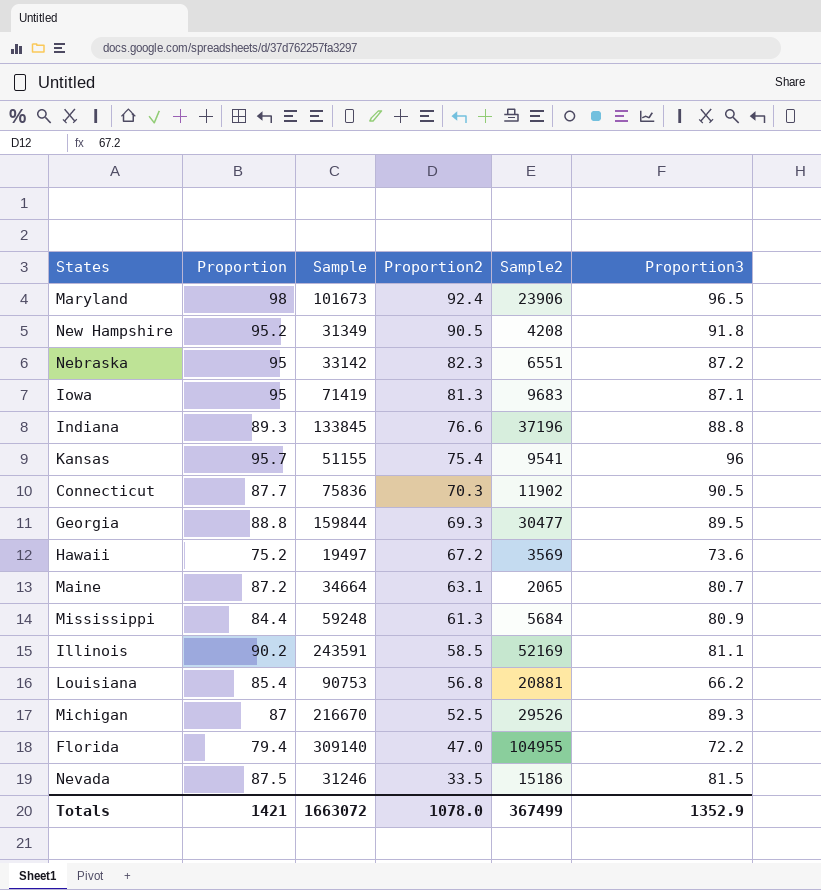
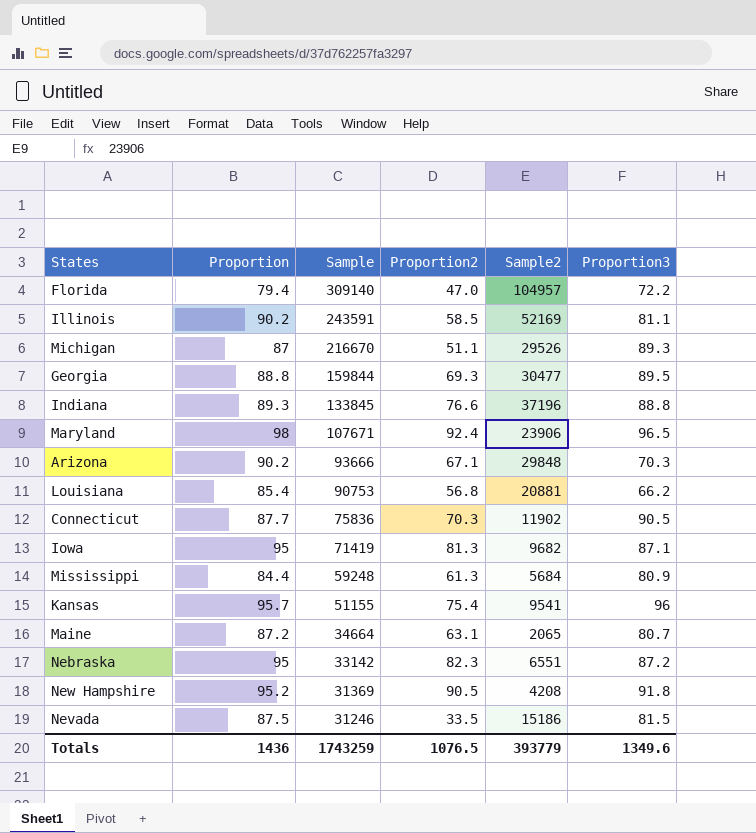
row order: Proportion2 descending -> Sample descending
row Hawaii: 75.2 | 19497 | 67.2 | 3569 | 73.6 -> none
Florida | Sample2: 104955 -> 104957
Michigan | Proportion2: 52.5 -> 51.1
Maryland | Sample: 101673 -> 107671
row Arizona: none -> 90.2 | 93666 | 67.1 | 29848 | 70.3
Iowa | Sample2: 9683 -> 9682
New Hampshire | Sample: 31349 -> 31369
Totals | Proportion: 1421 -> 1436
Totals | Sample: 1663072 -> 1743259
Totals | Proportion2: 1078.0 -> 1076.5
Totals | Sample2: 367499 -> 393779
Totals | Proportion3: 1352.9 -> 1349.6

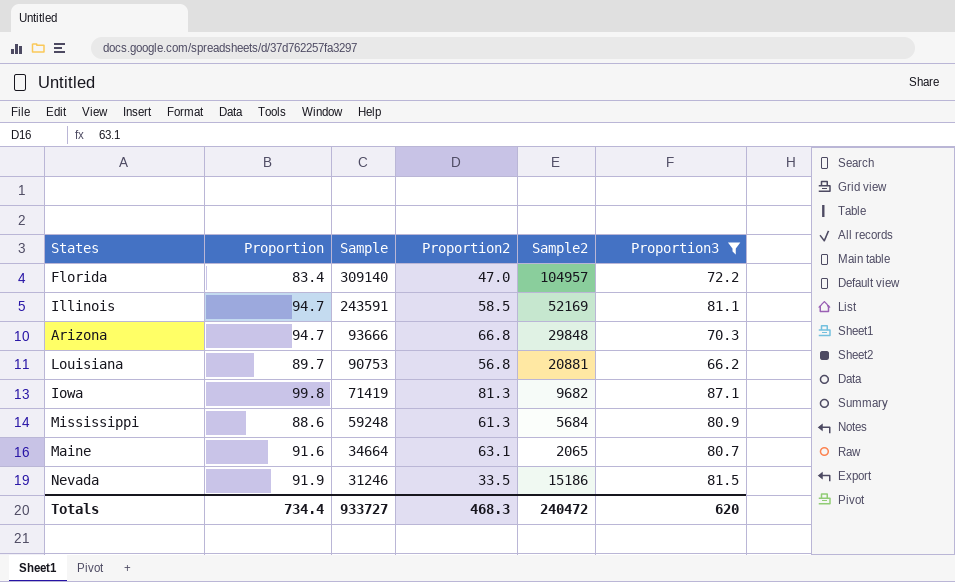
filter: none -> Proportion3 <= 87.1
Florida | Proportion: 79.4 -> 83.4
Illinois | Proportion: 90.2 -> 94.7
Arizona | Proportion: 90.2 -> 94.7
Arizona | Proportion2: 67.1 -> 66.8
Louisiana | Proportion: 85.4 -> 89.7
Iowa | Proportion: 95 -> 99.8
Mississippi | Proportion: 84.4 -> 88.6
Maine | Proportion: 87.2 -> 91.6
Nevada | Proportion: 87.5 -> 91.9
Totals | Proportion: 1436 -> 734.4
Totals | Sample: 1743259 -> 933727
Totals | Proportion2: 1076.5 -> 468.3
Totals | Sample2: 393779 -> 240472
Totals | Proportion3: 1349.6 -> 620

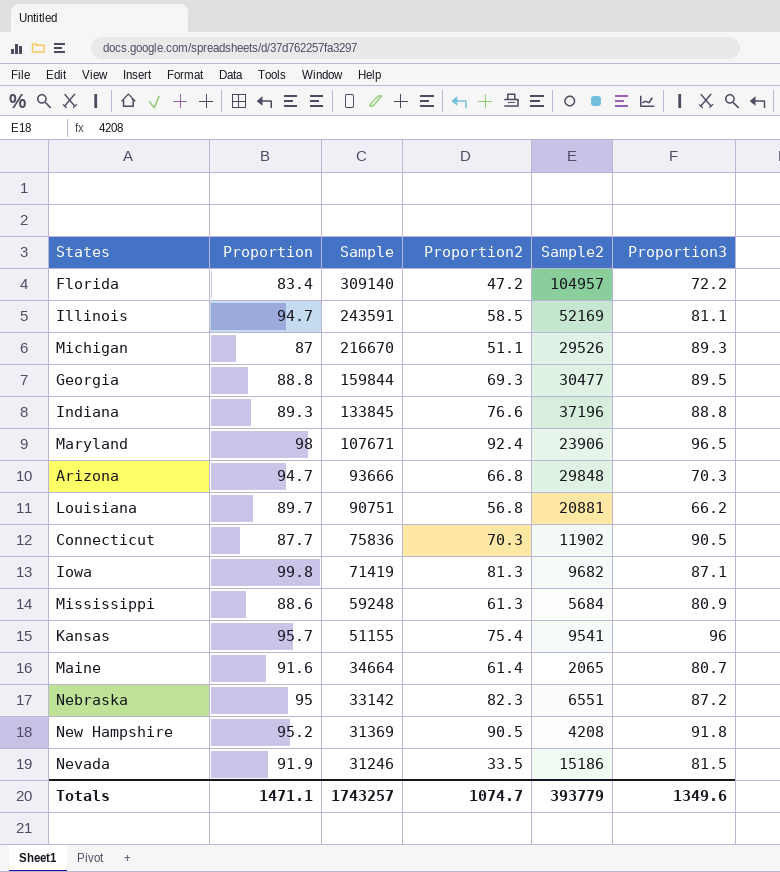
filter: Proportion3 <= 87.1 -> none
Florida | Proportion2: 47.0 -> 47.2
Louisiana | Sample: 90753 -> 90751
Maine | Proportion2: 63.1 -> 61.4
Totals | Proportion: 734.4 -> 1471.1
Totals | Sample: 933727 -> 1743257
Totals | Proportion2: 468.3 -> 1074.7
Totals | Sample2: 240472 -> 393779
Totals | Proportion3: 620 -> 1349.6

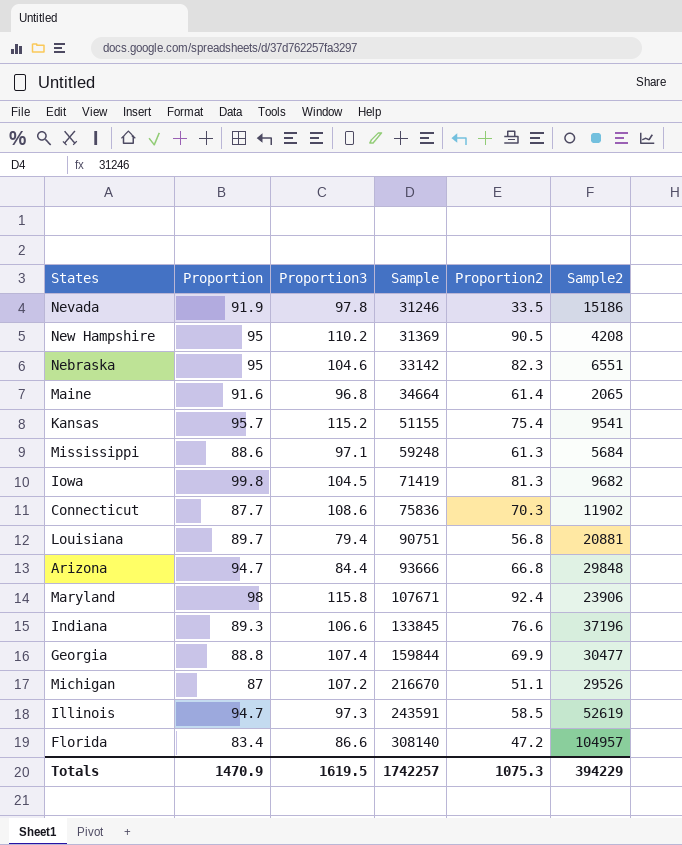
row order: Sample descending -> Sample ascending
column Proportion3 | position: 6 -> 3
Nevada | Proportion3: 81.5 -> 97.8
New Hampshire | Proportion: 95.2 -> 95
New Hampshire | Proportion3: 91.8 -> 110.2
Nebraska | Proportion3: 87.2 -> 104.6
Maine | Proportion3: 80.7 -> 96.8
Kansas | Proportion3: 96 -> 115.2
Mississippi | Proportion3: 80.9 -> 97.1
Iowa | Proportion3: 87.1 -> 104.5
Connecticut | Proportion3: 90.5 -> 108.6
Louisiana | Proportion3: 66.2 -> 79.4
Arizona | Proportion3: 70.3 -> 84.4
Maryland | Proportion3: 96.5 -> 115.8
Indiana | Proportion3: 88.8 -> 106.6
Georgia | Proportion3: 89.5 -> 107.4
Georgia | Proportion2: 69.3 -> 69.9
Michigan | Proportion3: 89.3 -> 107.2
Illinois | Proportion3: 81.1 -> 97.3
Illinois | Sample2: 52169 -> 52619
Florida | Proportion3: 72.2 -> 86.6
Florida | Sample: 309140 -> 308140
Totals | Proportion: 1471.1 -> 1470.9
Totals | Proportion3: 1349.6 -> 1619.5
Totals | Sample: 1743257 -> 1742257
Totals | Proportion2: 1074.7 -> 1075.3
Totals | Sample2: 393779 -> 394229

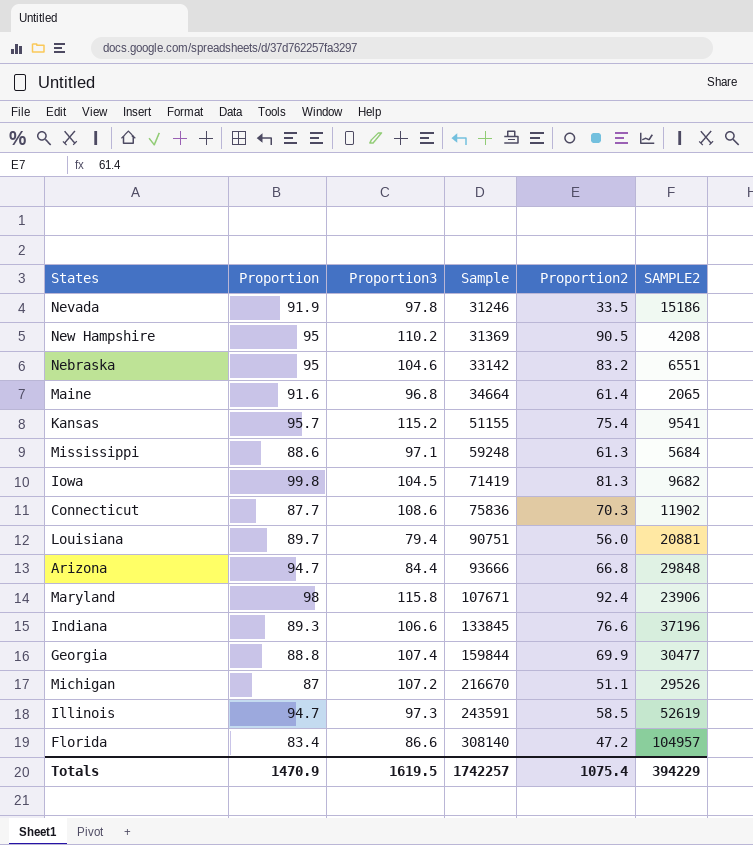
column name: Sample2 -> SAMPLE2
Nebraska | Proportion2: 82.3 -> 83.2
Louisiana | Proportion2: 56.8 -> 56.0
Totals | Proportion2: 1075.3 -> 1075.4

